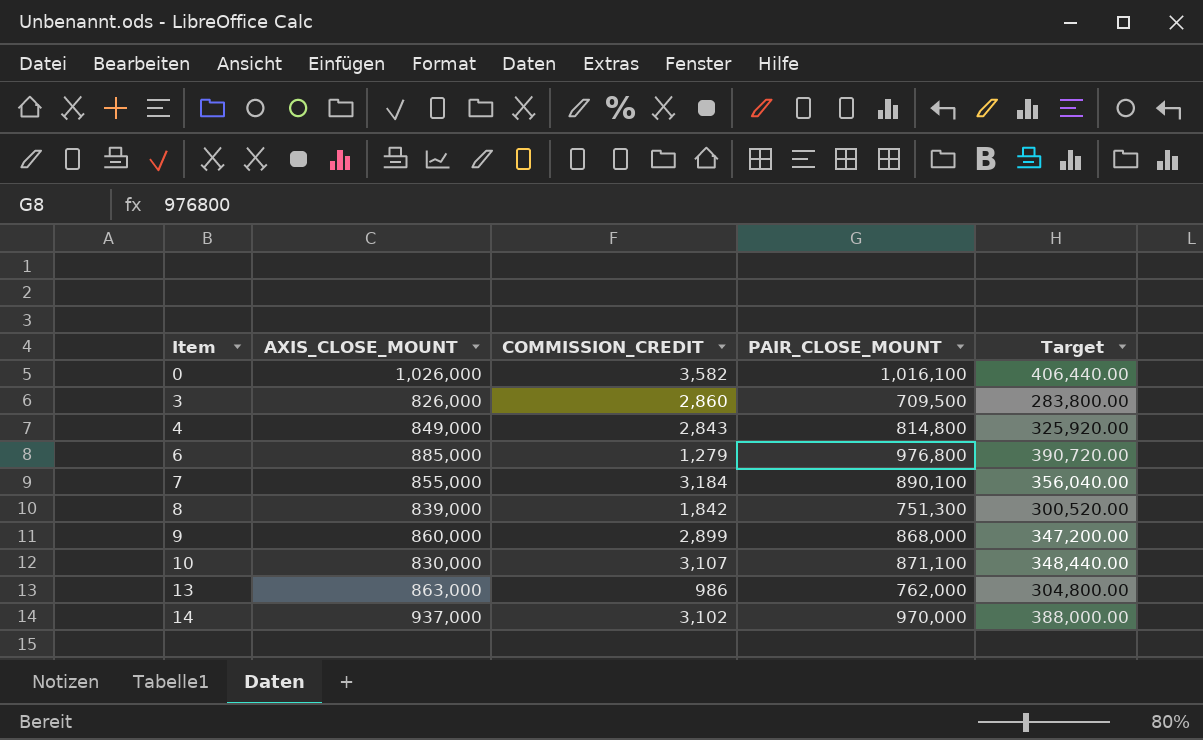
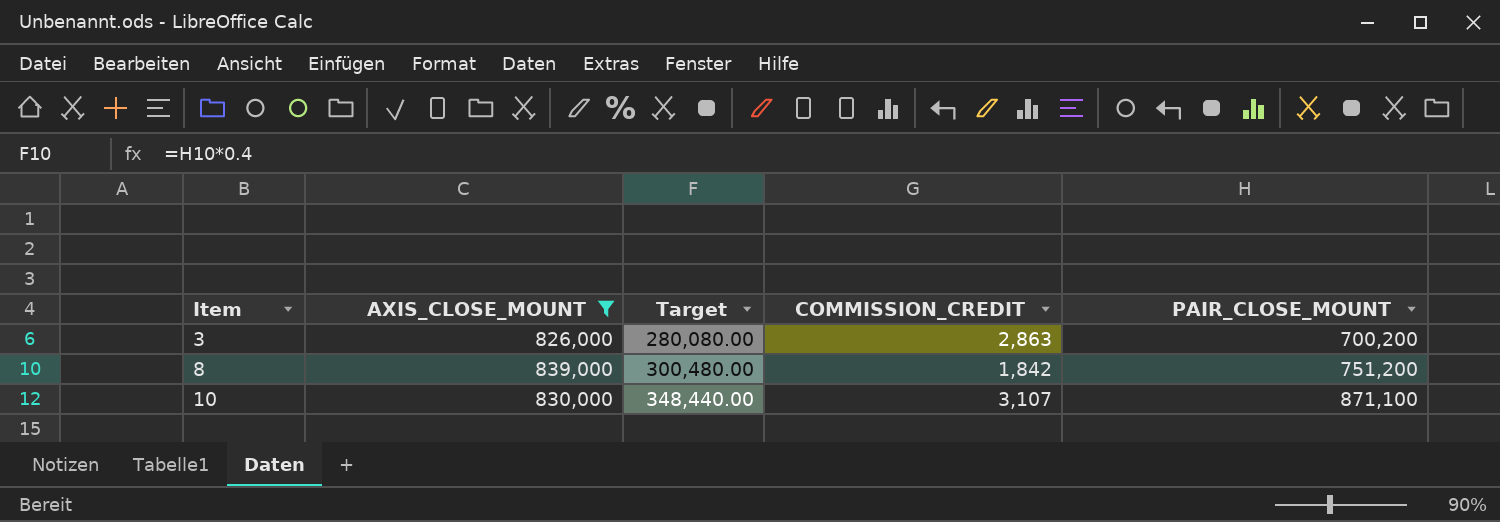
filter: none -> AXIS_CLOSE_MOUNT <= 839,000
column Target | position: 5 -> 3
3 | Target: 283,800.00 -> 280,080.00
3 | COMMISSION_CREDIT: 2,860 -> 2,863
3 | PAIR_CLOSE_MOUNT: 709,500 -> 700,200
8 | Target: 300,520.00 -> 300,480.00
8 | PAIR_CLOSE_MOUNT: 751,300 -> 751,200

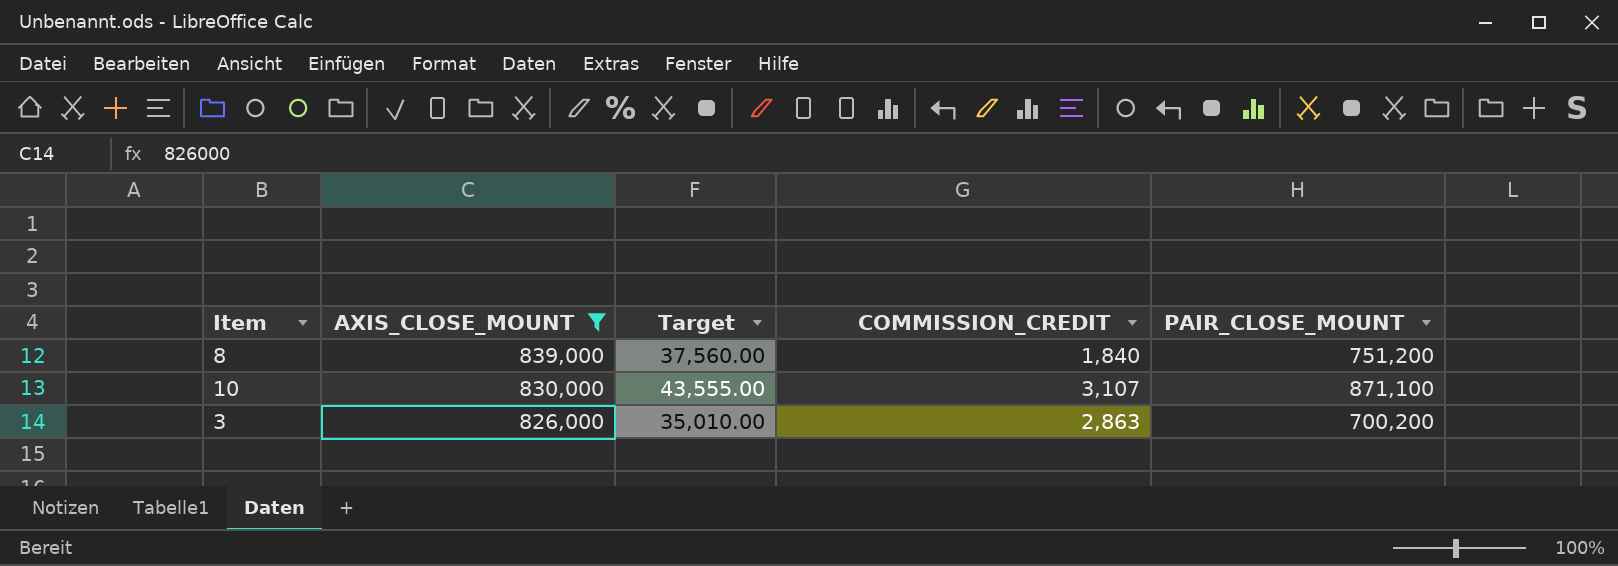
row order: Item ascending -> AXIS_CLOSE_MOUNT descending
column Target | formula: [PAIR_CLOSE_MOUNT] * 0.4 -> [PAIR_CLOSE_MOUNT] * 0.05
8 | COMMISSION_CREDIT: 1,842 -> 1,840

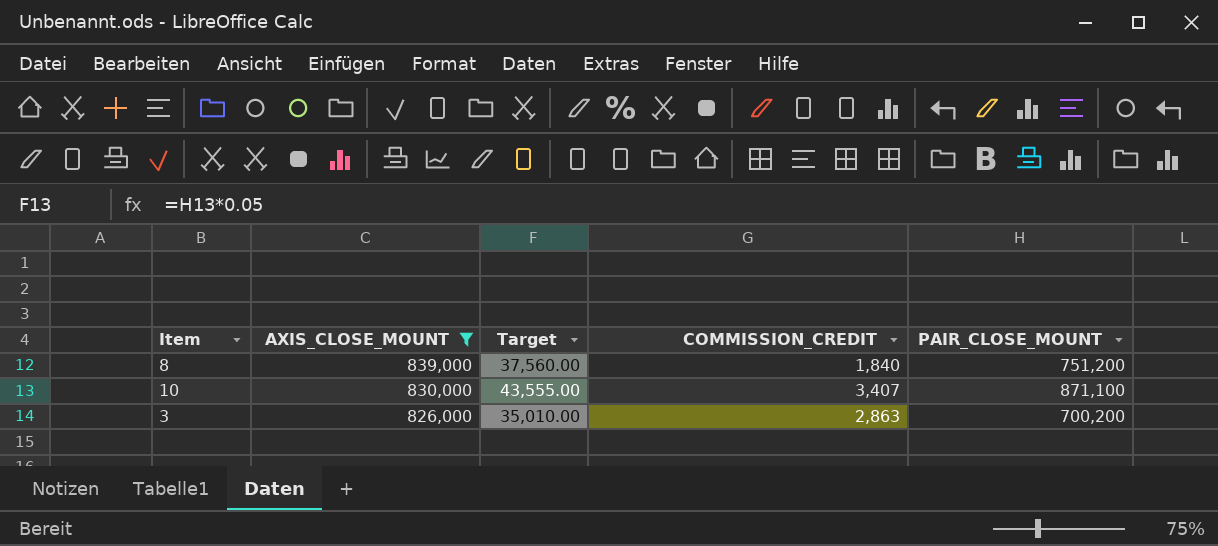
10 | COMMISSION_CREDIT: 3,107 -> 3,407

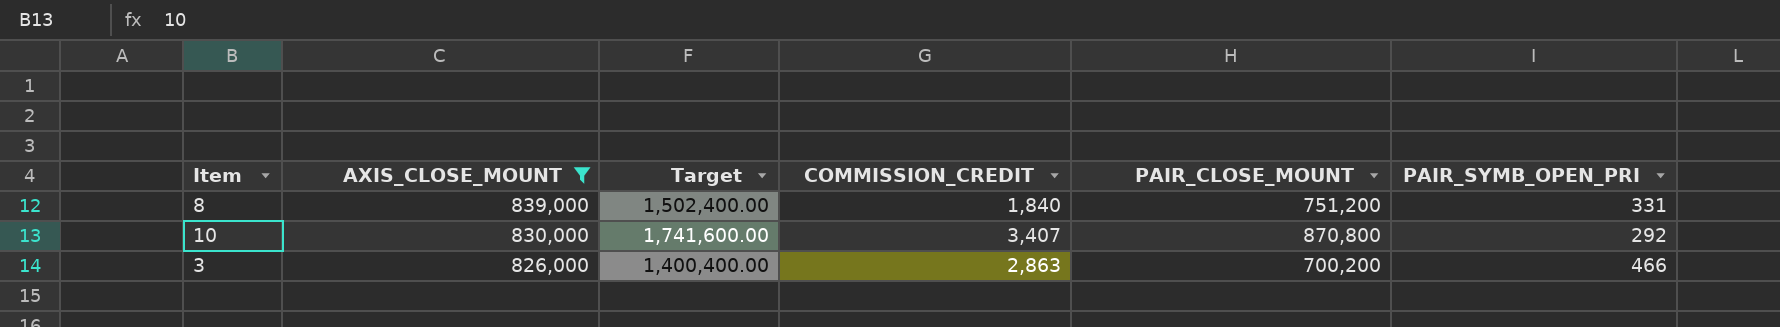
column Target | formula: [PAIR_CLOSE_MOUNT] * 0.05 -> [PAIR_CLOSE_MOUNT] * 2
column PAIR_SYMB_OPEN_PRI | position: none -> 6
10 | PAIR_CLOSE_MOUNT: 871,100 -> 870,800

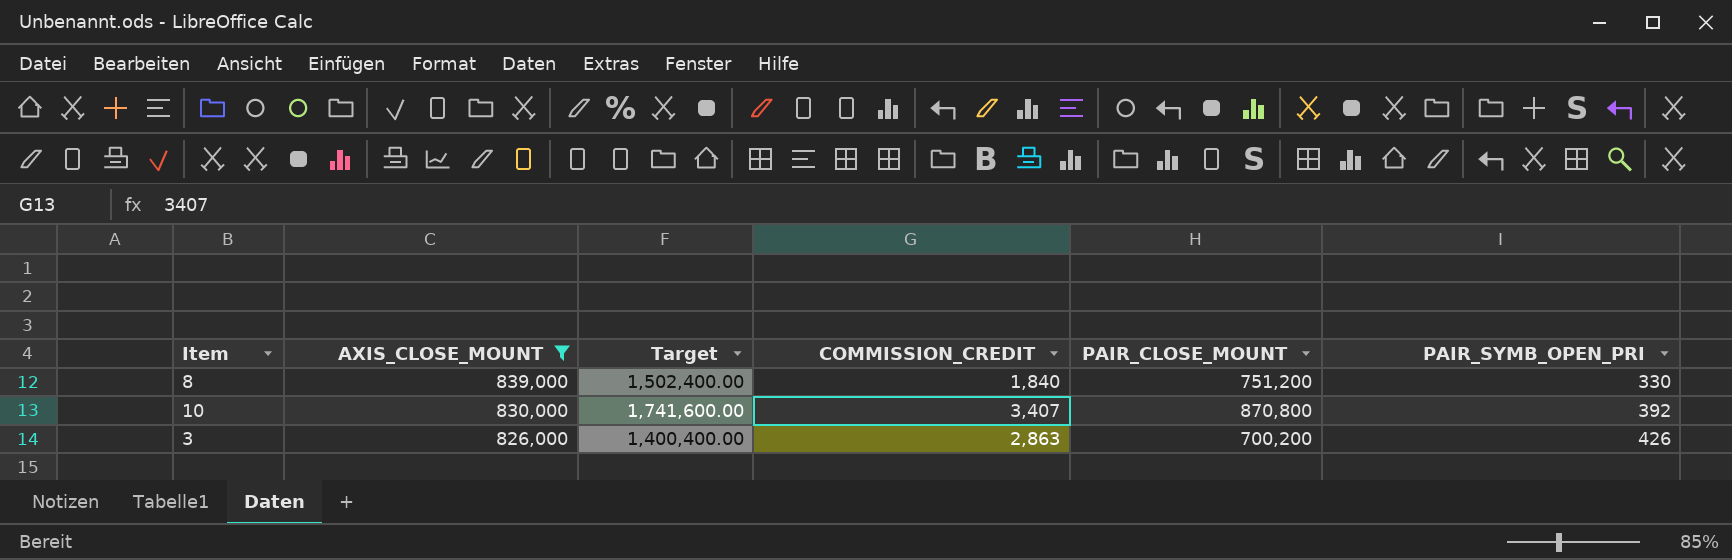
8 | PAIR_SYMB_OPEN_PRI: 331 -> 330
10 | PAIR_SYMB_OPEN_PRI: 292 -> 392
3 | PAIR_SYMB_OPEN_PRI: 466 -> 426

